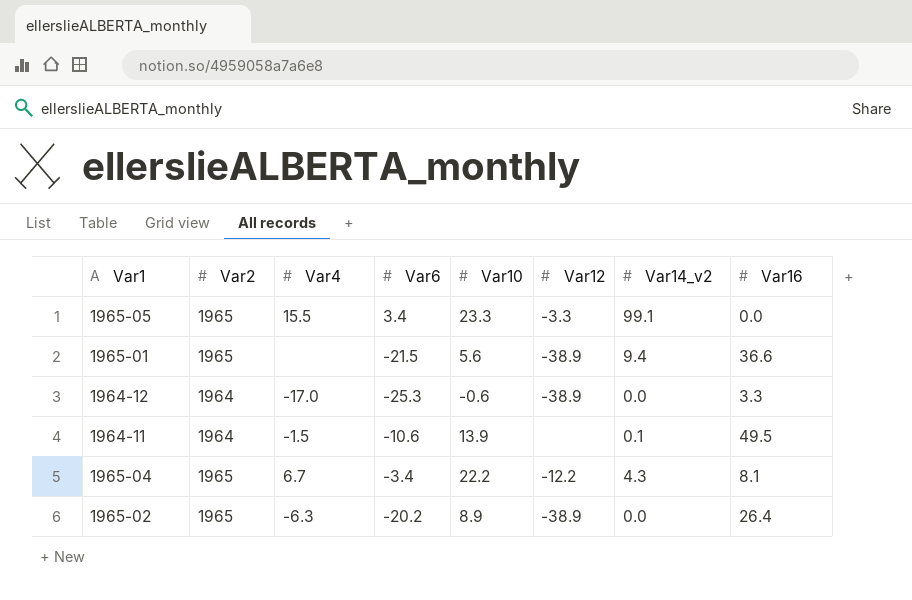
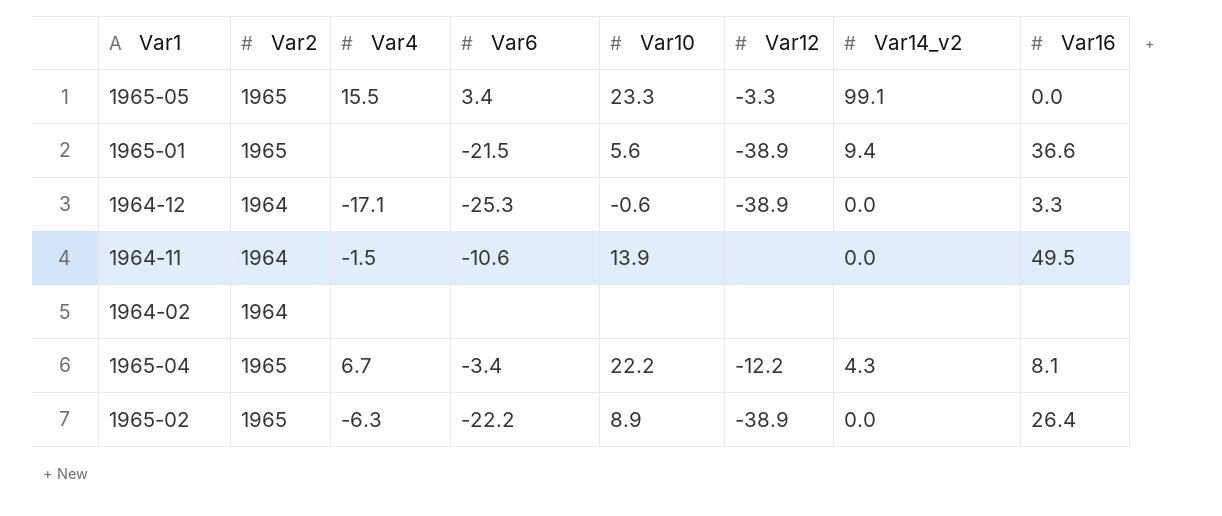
1964-12 | Var4: -17.0 -> -17.1
1964-11 | Var14_v2: 0.1 -> 0.0
row 1964-02: none -> 1964 | none | none | none | none | none | none
1965-02 | Var6: -20.2 -> -22.2

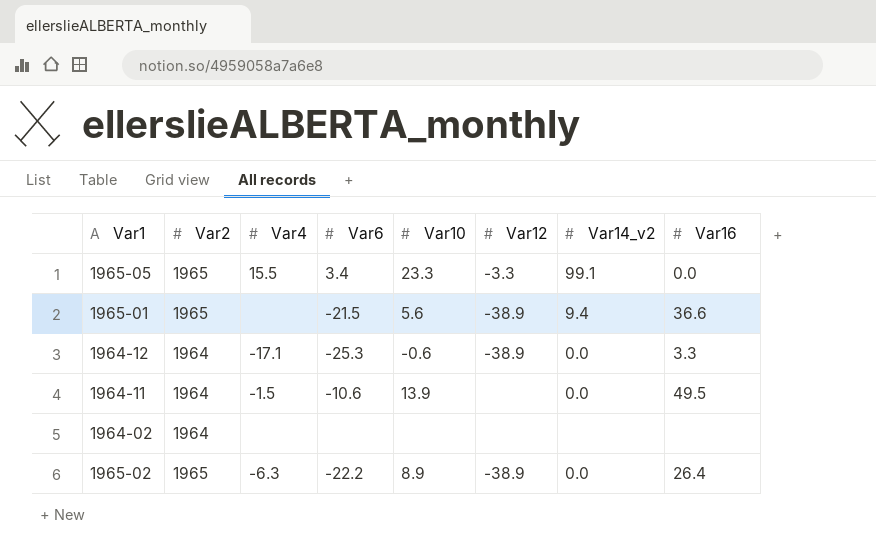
row 1965-04: 1965 | 6.7 | -3.4 | 22.2 | -12.2 | 4.3 | 8.1 -> none

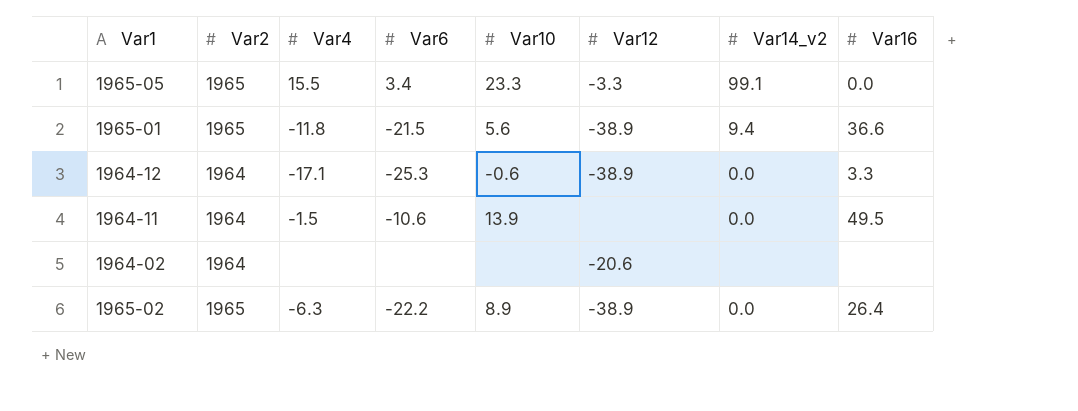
1965-01 | Var4: none -> -11.8
1964-02 | Var12: none -> -20.6

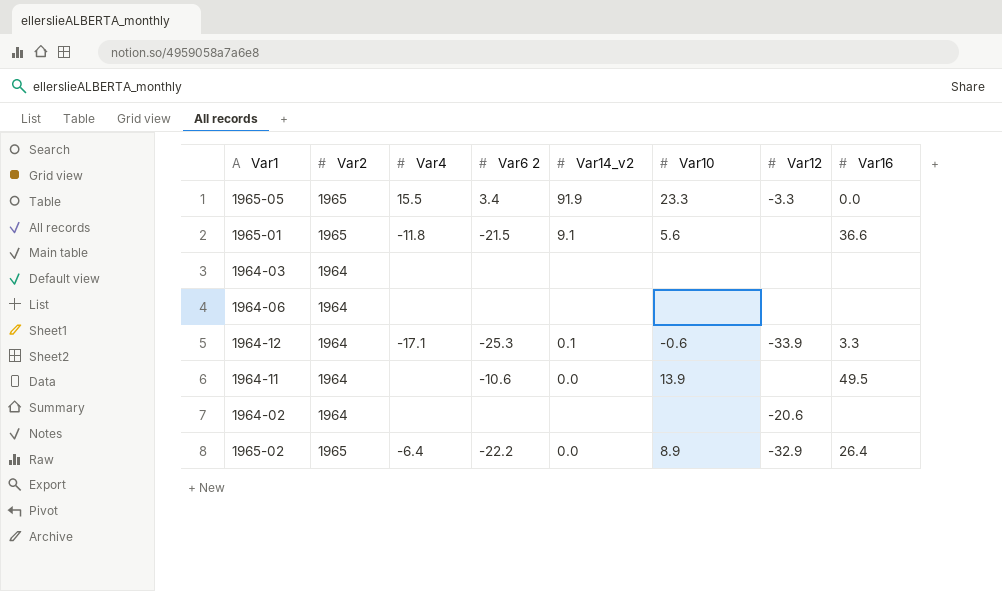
column name: Var6 -> Var6 2
column Var14_v2 | position: 7 -> 5
1965-05 | Var14_v2: 99.1 -> 91.9
1965-01 | Var14_v2: 9.4 -> 9.1
1965-01 | Var12: -38.9 -> none
row 1964-03: none -> 1964 | none | none | none | none | none | none
row 1964-06: none -> 1964 | none | none | none | none | none | none
1964-12 | Var14_v2: 0.0 -> 0.1
1964-12 | Var12: -38.9 -> -33.9
1964-11 | Var4: -1.5 -> none
1965-02 | Var4: -6.3 -> -6.4
1965-02 | Var12: -38.9 -> -32.9

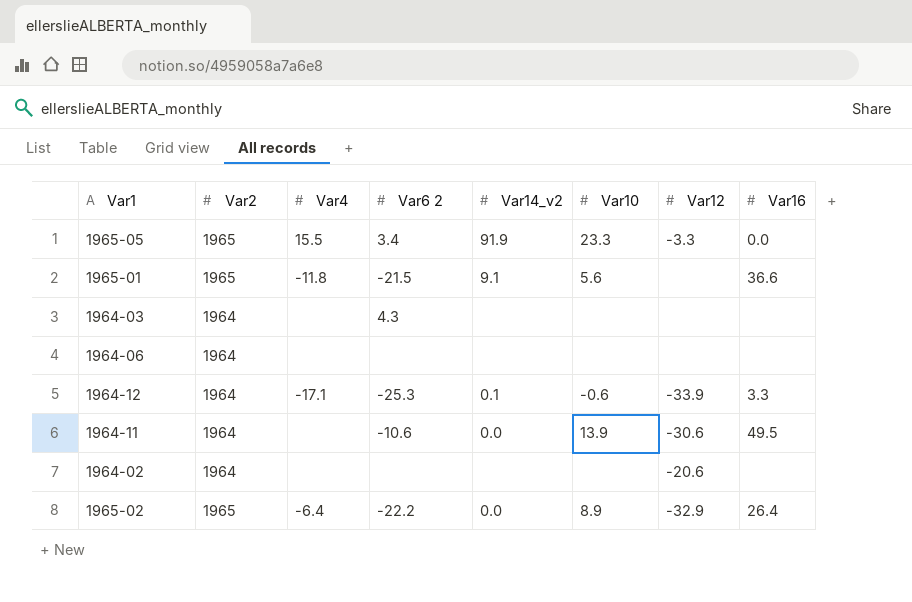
1964-03 | Var6 2: none -> 4.3
1964-11 | Var12: none -> -30.6

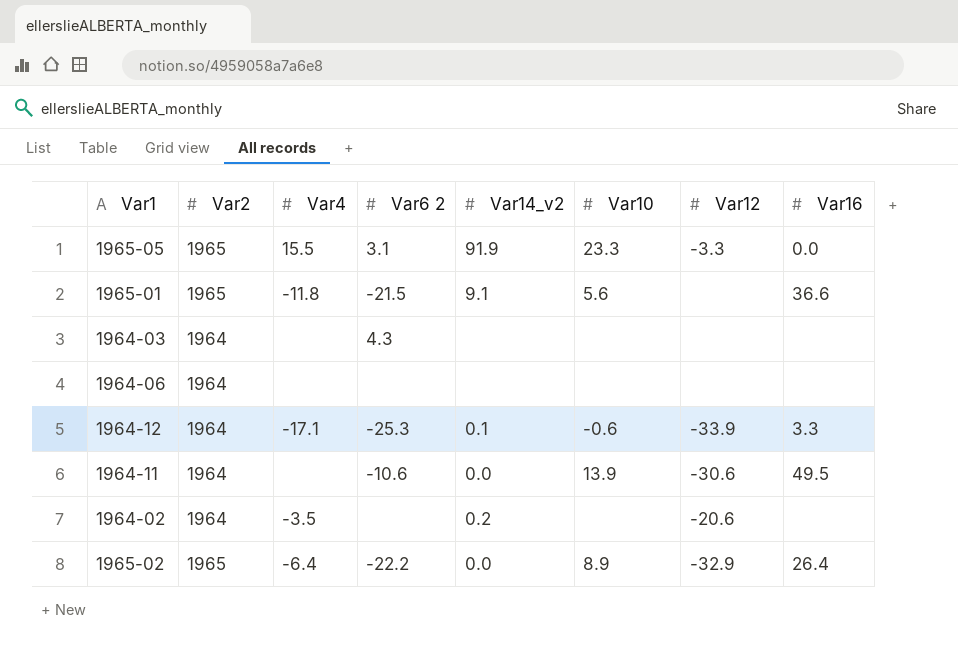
1965-05 | Var6 2: 3.4 -> 3.1
1964-02 | Var4: none -> -3.5
1964-02 | Var14_v2: none -> 0.2

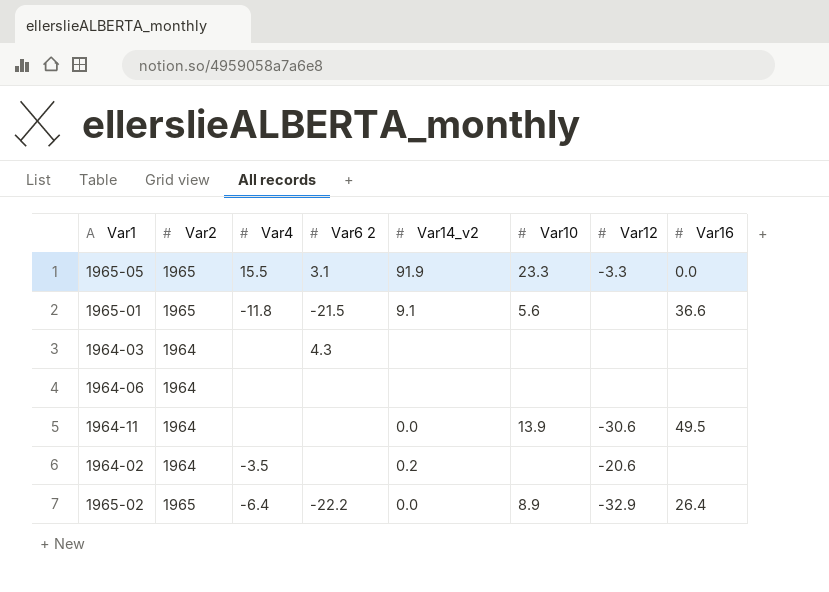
row 1964-12: 1964 | -17.1 | -25.3 | 0.1 | -0.6 | -33.9 | 3.3 -> none
1964-11 | Var6 2: -10.6 -> none

